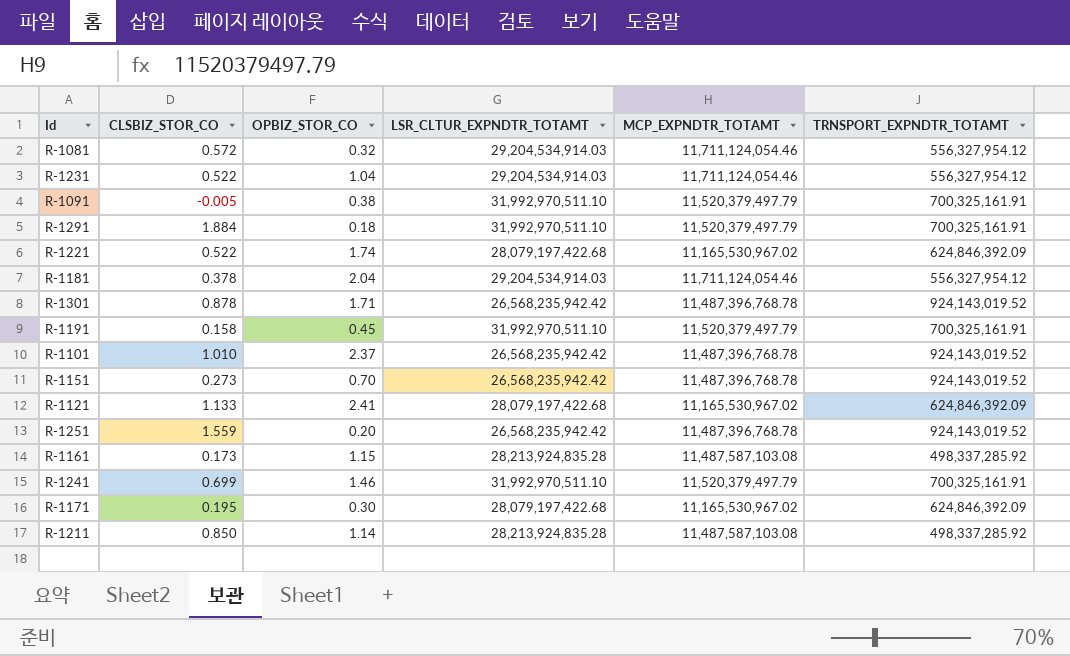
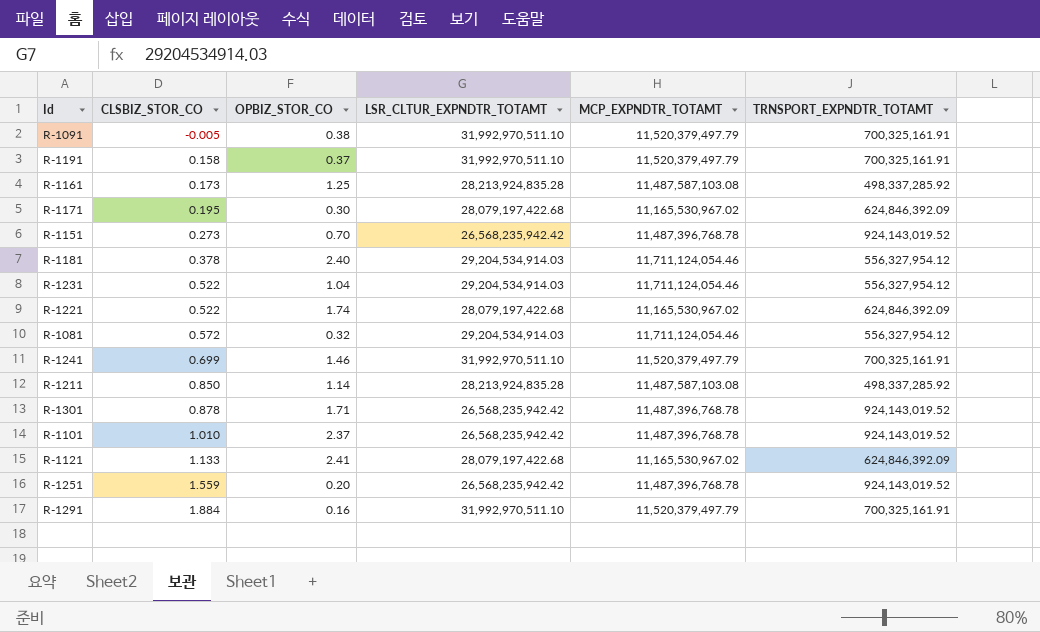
row order: none -> CLSBIZ_STOR_CO ascending
R-1191 | OPBIZ_STOR_CO: 0.45 -> 0.37
R-1161 | OPBIZ_STOR_CO: 1.15 -> 1.25
R-1181 | OPBIZ_STOR_CO: 2.04 -> 2.40
R-1291 | OPBIZ_STOR_CO: 0.18 -> 0.16

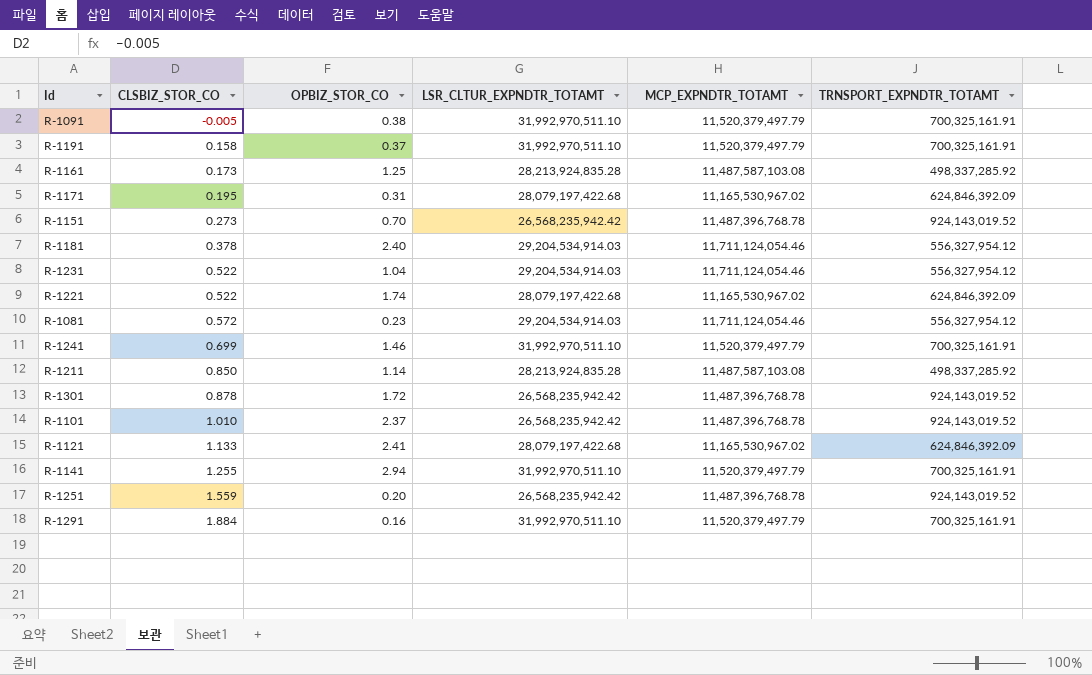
R-1171 | OPBIZ_STOR_CO: 0.30 -> 0.31
R-1081 | OPBIZ_STOR_CO: 0.32 -> 0.23
R-1301 | OPBIZ_STOR_CO: 1.71 -> 1.72
row R-1141: none -> 1.255 | 2.94 | 31,992,970,511.10 | 11,520,379,497.79 | 700,325,161.91

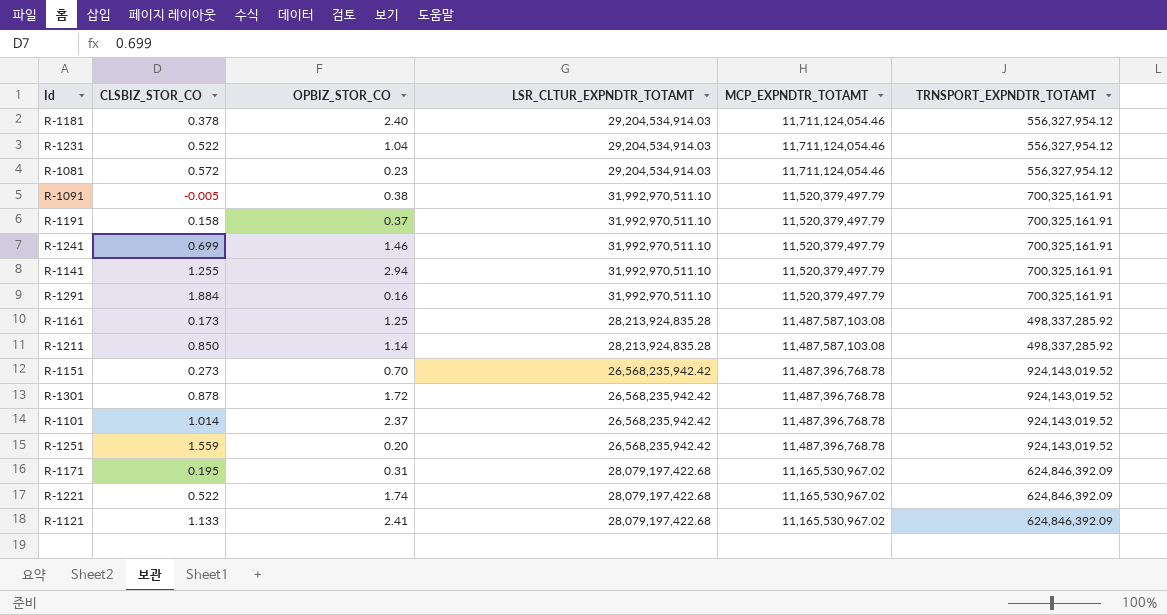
row order: CLSBIZ_STOR_CO ascending -> MCP_EXPNDTR_TOTAMT descending
R-1101 | CLSBIZ_STOR_CO: 1.010 -> 1.014

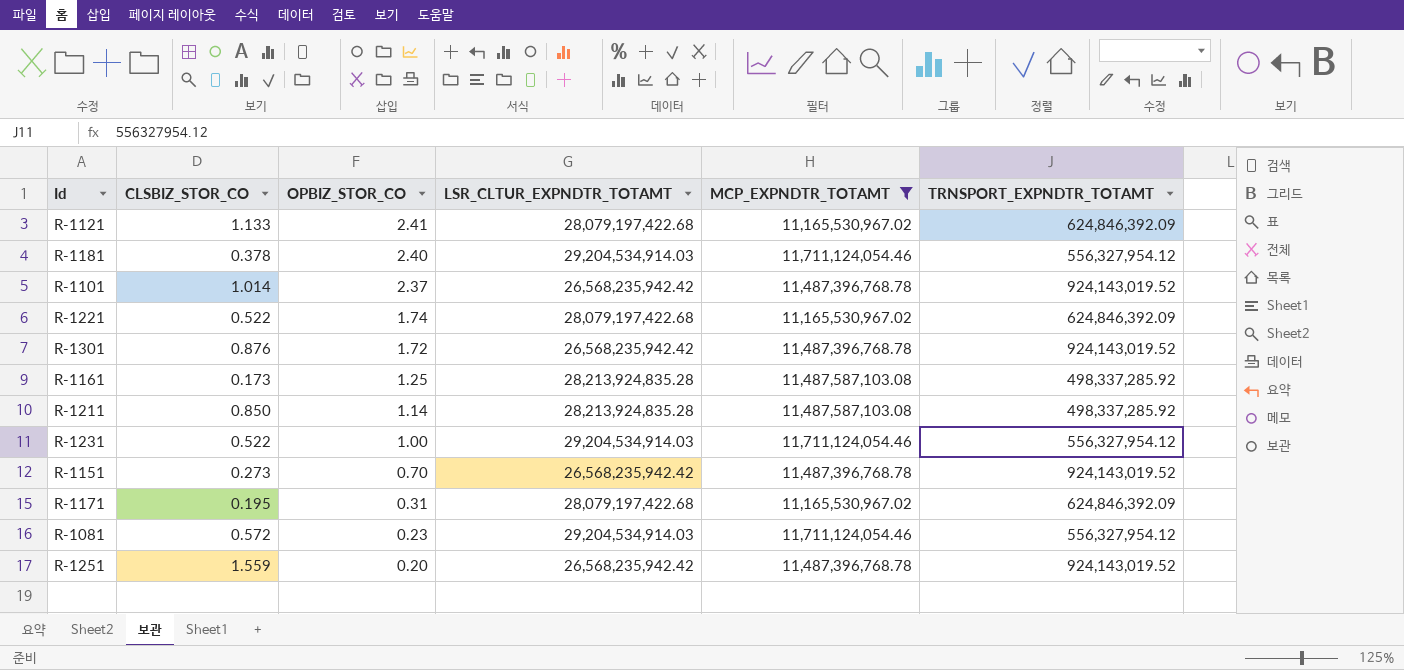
filter: none -> MCP_EXPNDTR_TOTAMT != 11,520,379,497.79
row order: MCP_EXPNDTR_TOTAMT descending -> OPBIZ_STOR_CO descending
R-1301 | CLSBIZ_STOR_CO: 0.878 -> 0.876
R-1231 | OPBIZ_STOR_CO: 1.04 -> 1.00

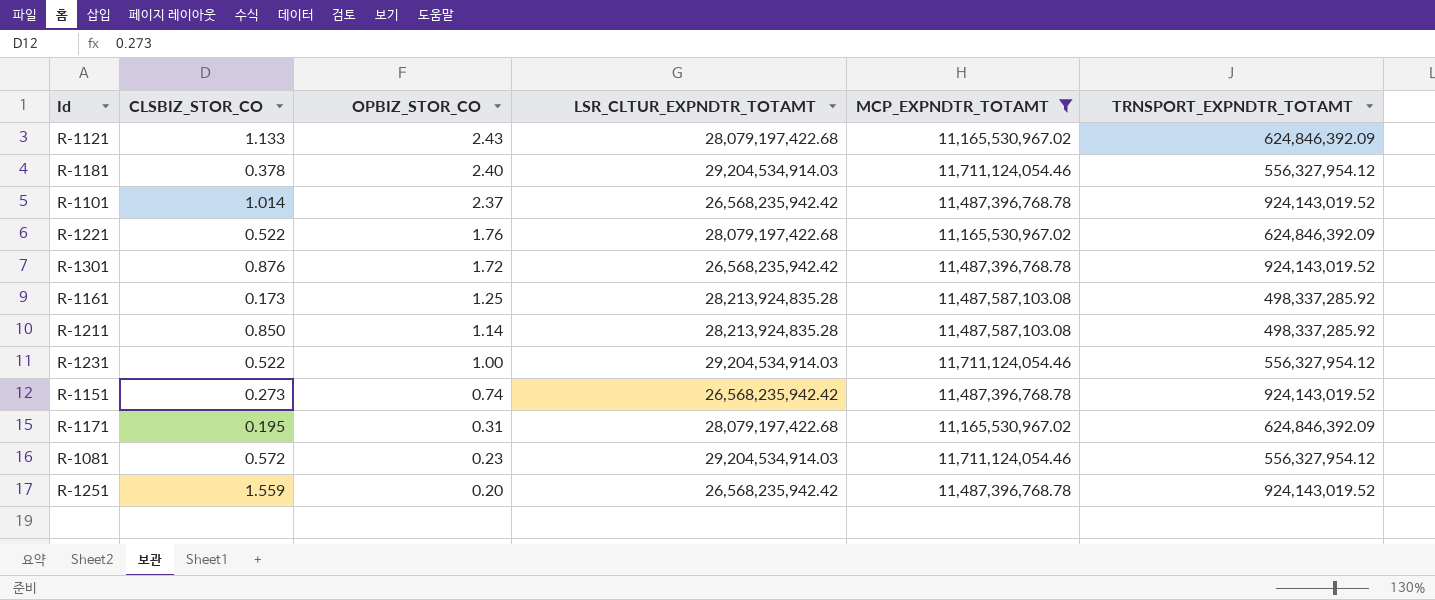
R-1121 | OPBIZ_STOR_CO: 2.41 -> 2.43
R-1221 | OPBIZ_STOR_CO: 1.74 -> 1.76
R-1151 | OPBIZ_STOR_CO: 0.70 -> 0.74

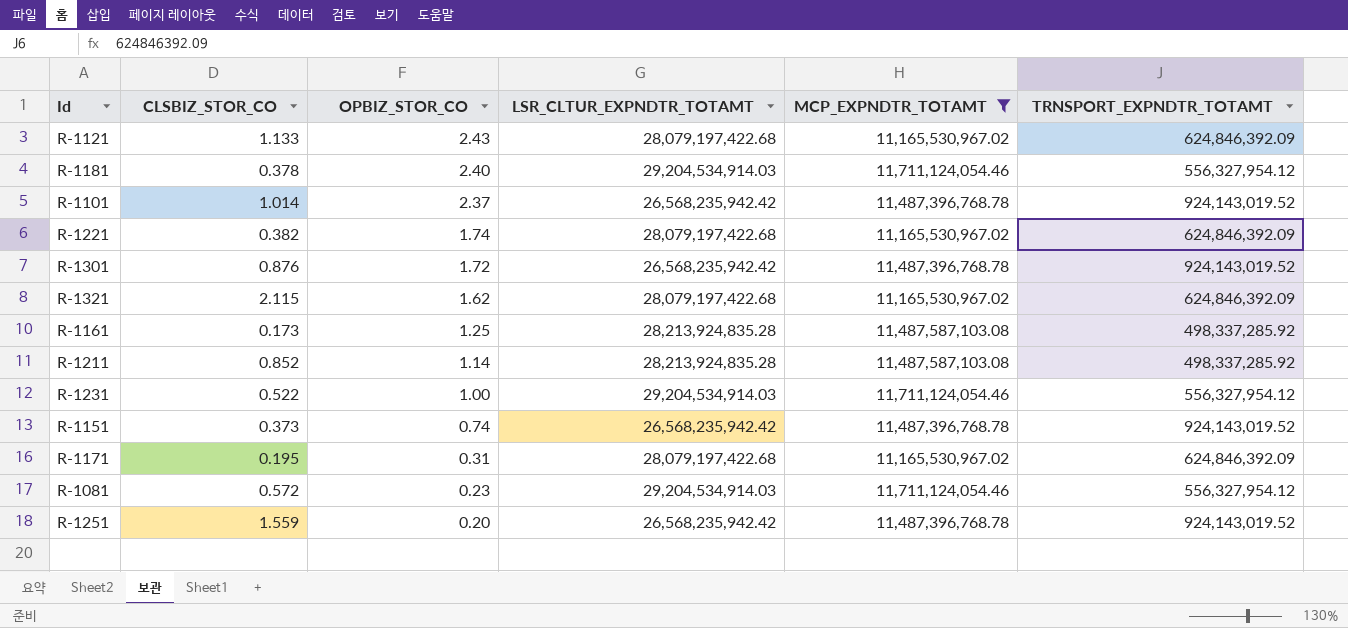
R-1221 | CLSBIZ_STOR_CO: 0.522 -> 0.382
R-1221 | OPBIZ_STOR_CO: 1.76 -> 1.74
row R-1321: none -> 2.115 | 1.62 | 28,079,197,422.68 | 11,165,530,967.02 | 624,846,392.09
R-1211 | CLSBIZ_STOR_CO: 0.850 -> 0.852
R-1151 | CLSBIZ_STOR_CO: 0.273 -> 0.373

